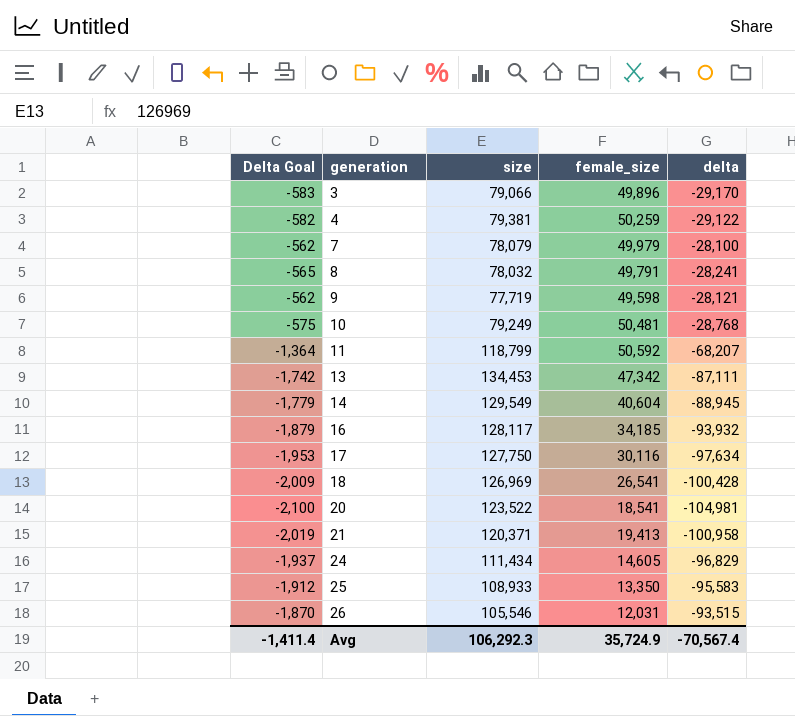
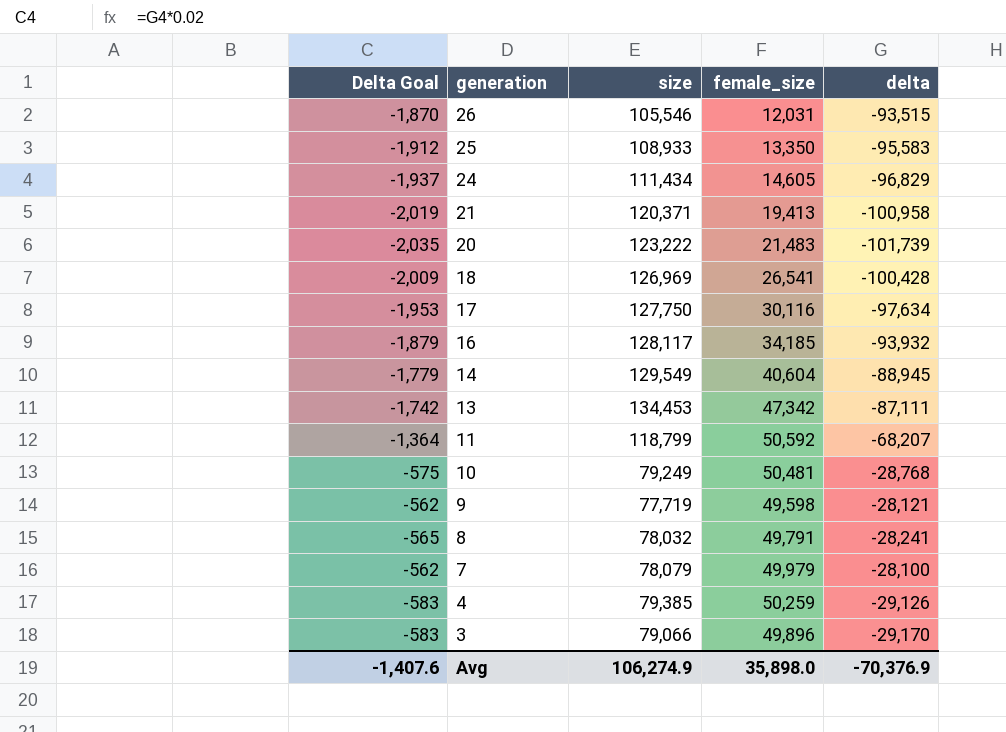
row order: generation ascending -> generation descending
20 | Delta Goal: -2,100 -> -2,035
20 | size: 123,522 -> 123,222
20 | female_size: 18,541 -> 21,483
20 | delta: -104,981 -> -101,739
4 | Delta Goal: -582 -> -583
4 | size: 79,381 -> 79,385
4 | delta: -29,122 -> -29,126
Avg | Delta Goal: -1,411.4 -> -1,407.6
Avg | size: 106,292.3 -> 106,274.9
Avg | female_size: 35,724.9 -> 35,898.0
Avg | delta: -70,567.4 -> -70,376.9

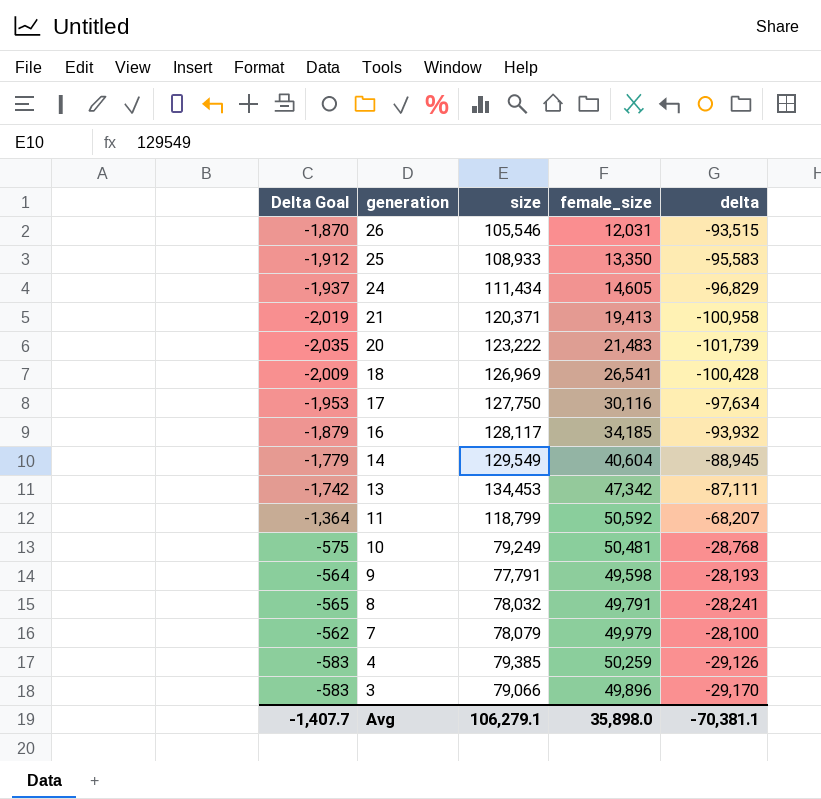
9 | Delta Goal: -562 -> -564
9 | size: 77,719 -> 77,791
9 | delta: -28,121 -> -28,193
Avg | Delta Goal: -1,407.6 -> -1,407.7
Avg | size: 106,274.9 -> 106,279.1
Avg | delta: -70,376.9 -> -70,381.1

